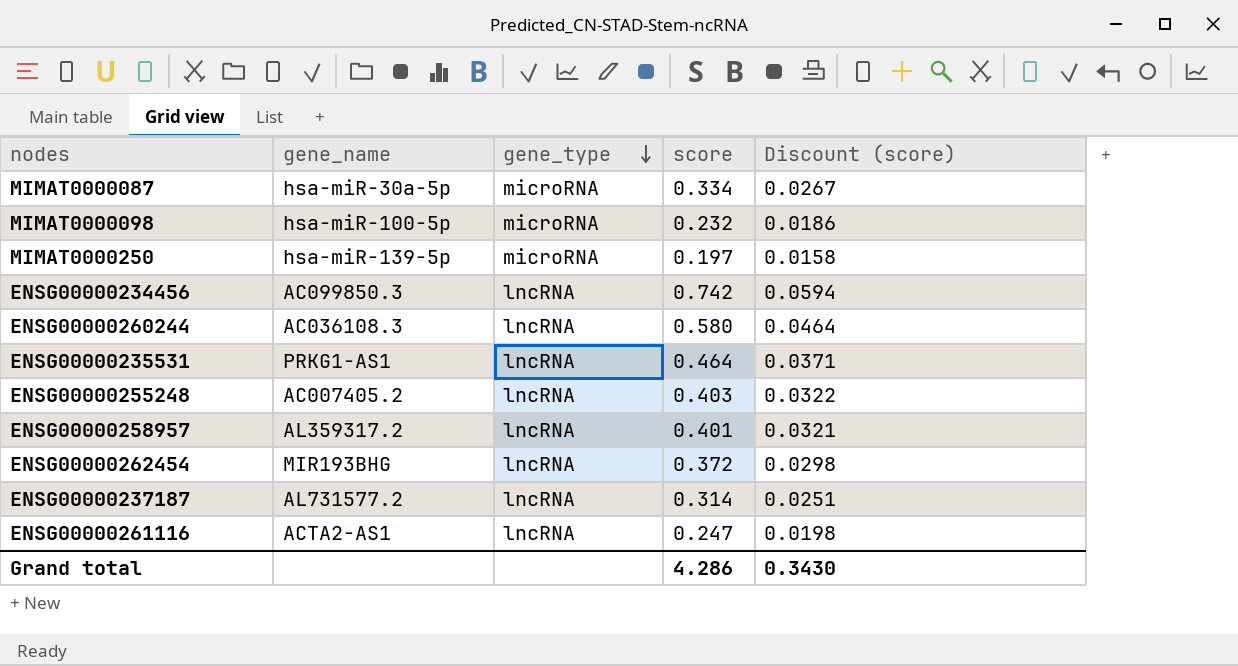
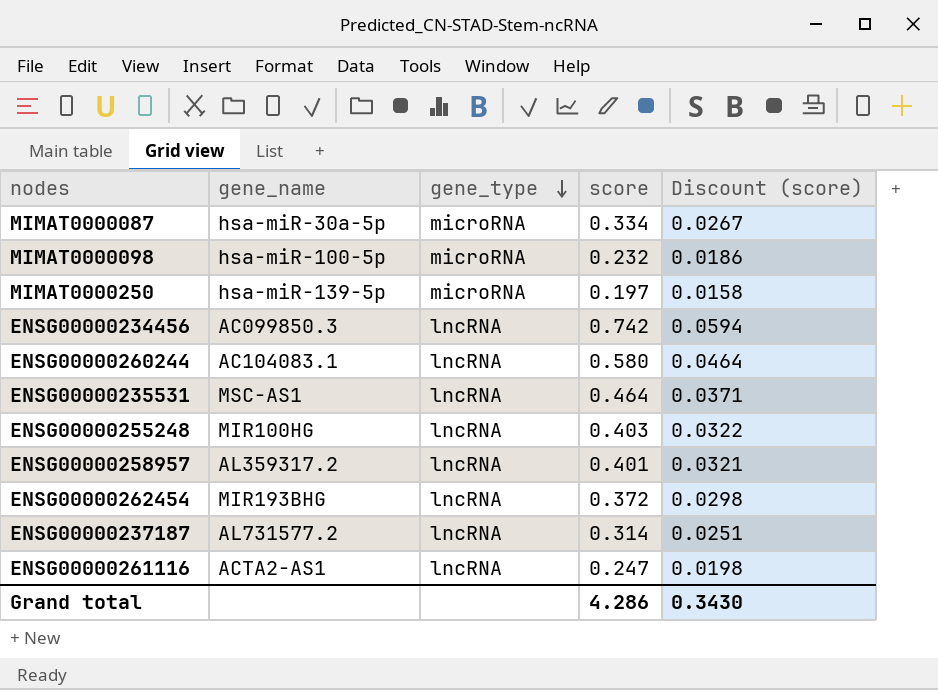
ENSG00000260244 | gene_name: AC036108.3 -> AC104083.1
ENSG00000235531 | gene_name: PRKG1-AS1 -> MSC-AS1
ENSG00000255248 | gene_name: AC007405.2 -> MIR100HG

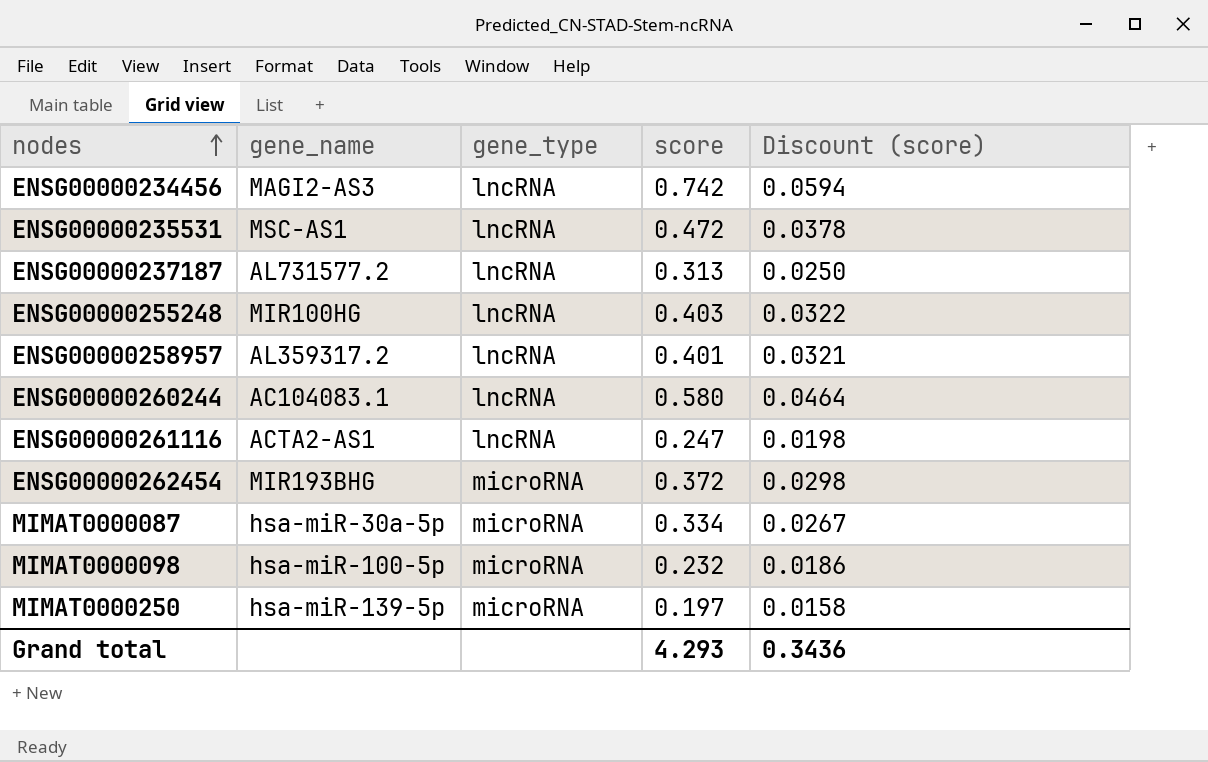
row order: gene_type descending -> nodes ascending
ENSG00000234456 | gene_name: AC099850.3 -> MAGI2-AS3
ENSG00000235531 | score: 0.464 -> 0.472
ENSG00000235531 | Discount (score): 0.0371 -> 0.0378
ENSG00000237187 | score: 0.314 -> 0.313
ENSG00000237187 | Discount (score): 0.0251 -> 0.0250
ENSG00000262454 | gene_type: lncRNA -> microRNA
Grand total | score: 4.286 -> 4.293
Grand total | Discount (score): 0.3430 -> 0.3436

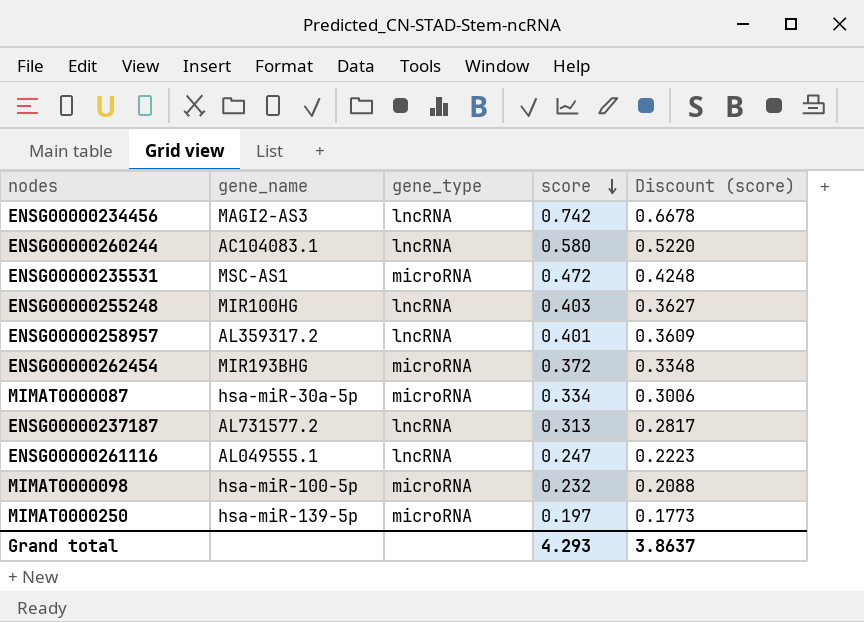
row order: nodes ascending -> score descending
column Discount (score) | formula: [score] * 0.08 -> [score] * 0.9
ENSG00000235531 | gene_type: lncRNA -> microRNA
ENSG00000261116 | gene_name: ACTA2-AS1 -> AL049555.1
Grand total | Discount (score): 0.3436 -> 3.8637

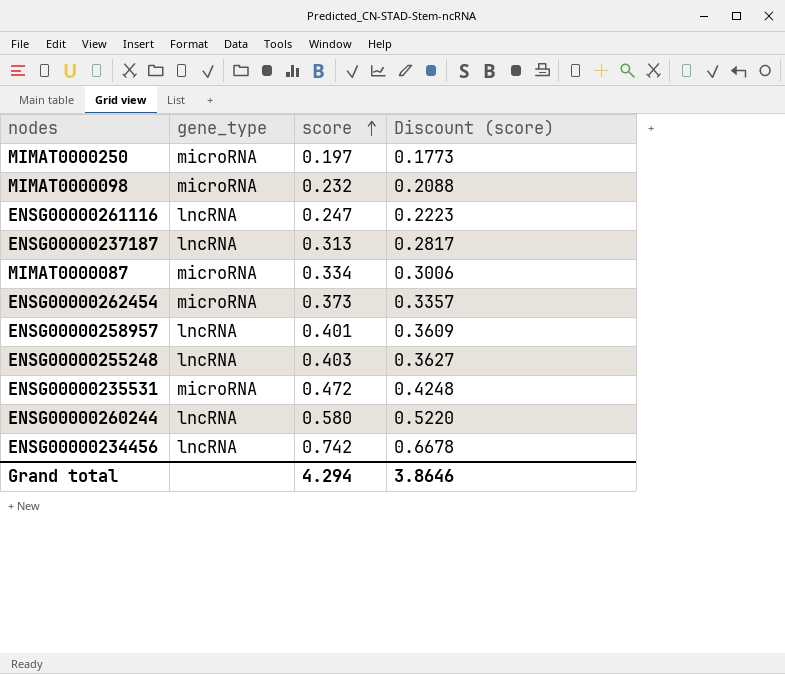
row order: score descending -> score ascending
column gene_name | position: 2 -> none
ENSG00000262454 | score: 0.372 -> 0.373
ENSG00000262454 | Discount (score): 0.3348 -> 0.3357
Grand total | score: 4.293 -> 4.294
Grand total | Discount (score): 3.8637 -> 3.8646

